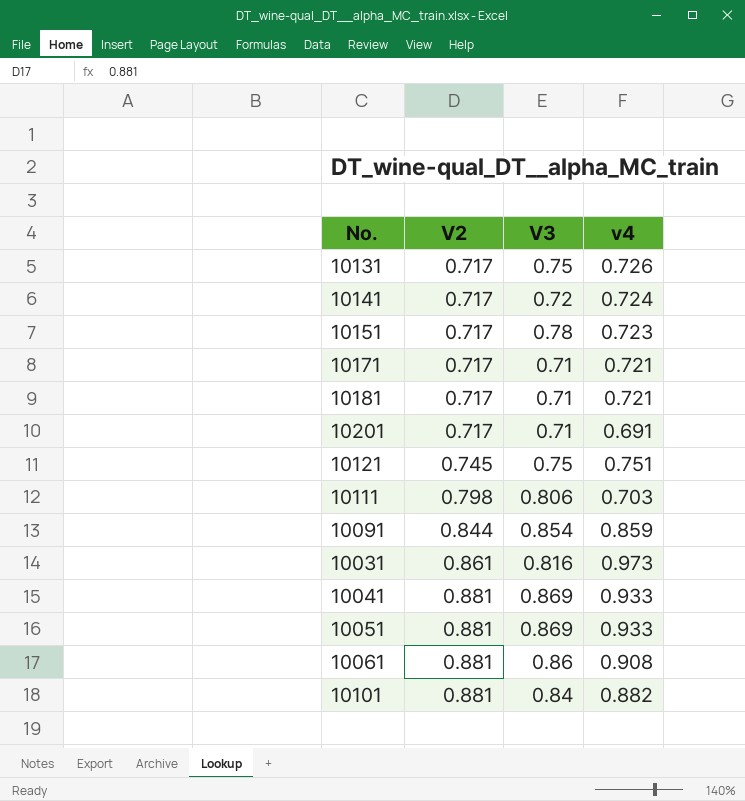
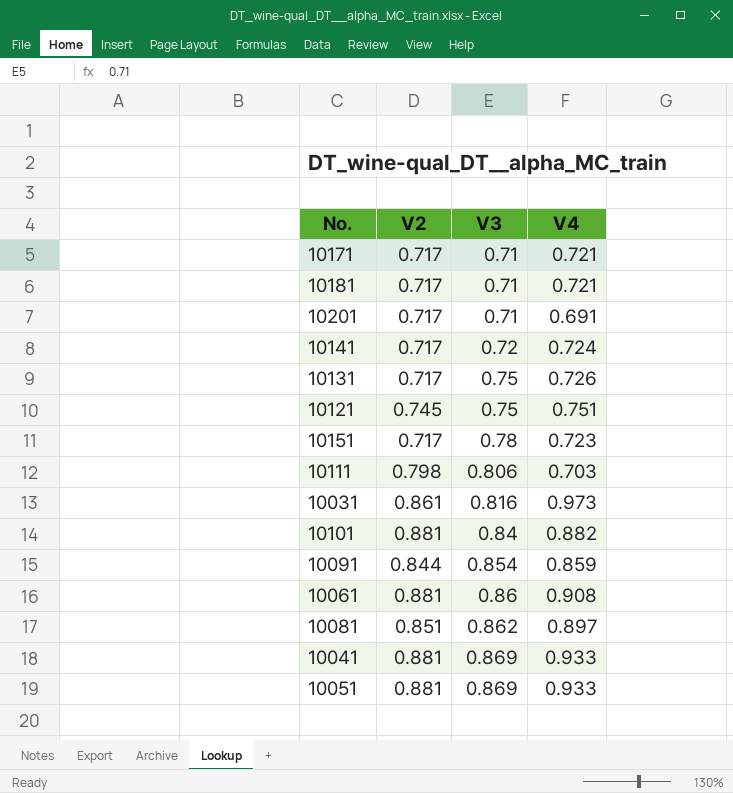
row order: V2 ascending -> V3 ascending
column name: v4 -> V4
row 10081: none -> 0.851 | 0.862 | 0.897

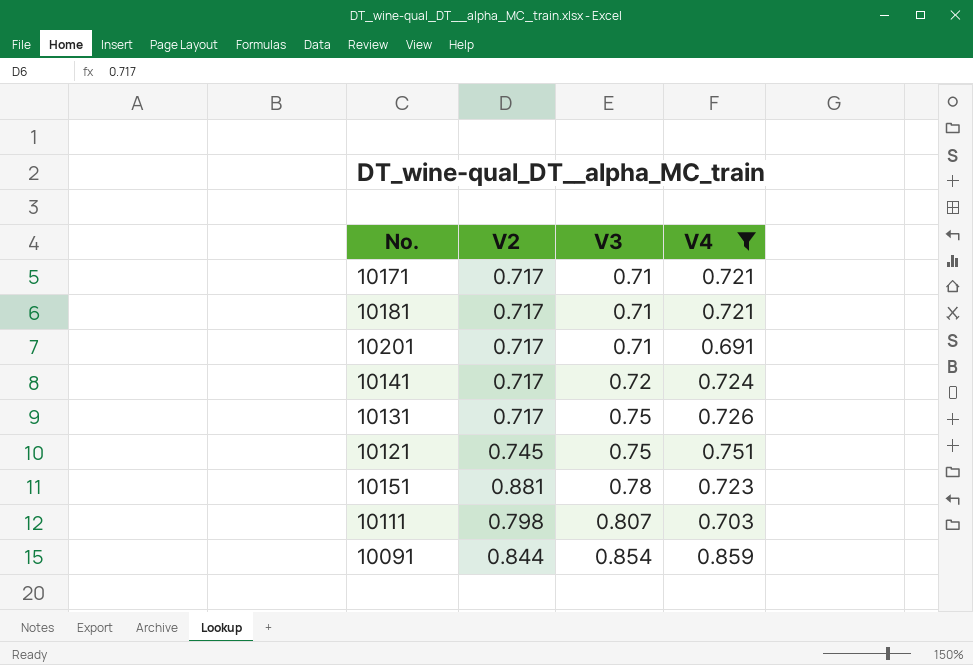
filter: none -> V4 <= 0.859
10151 | V2: 0.717 -> 0.881
10111 | V3: 0.806 -> 0.807

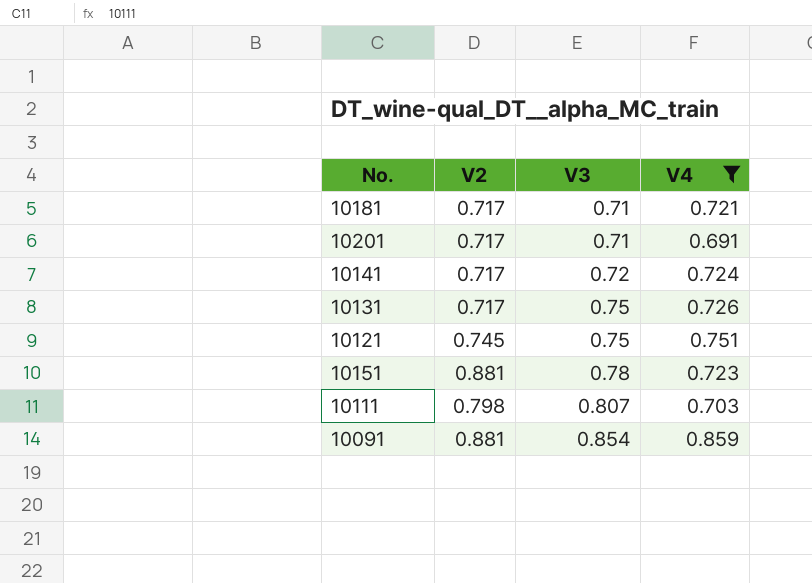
row 10171: 0.717 | 0.71 | 0.721 -> none
10091 | V2: 0.844 -> 0.881

